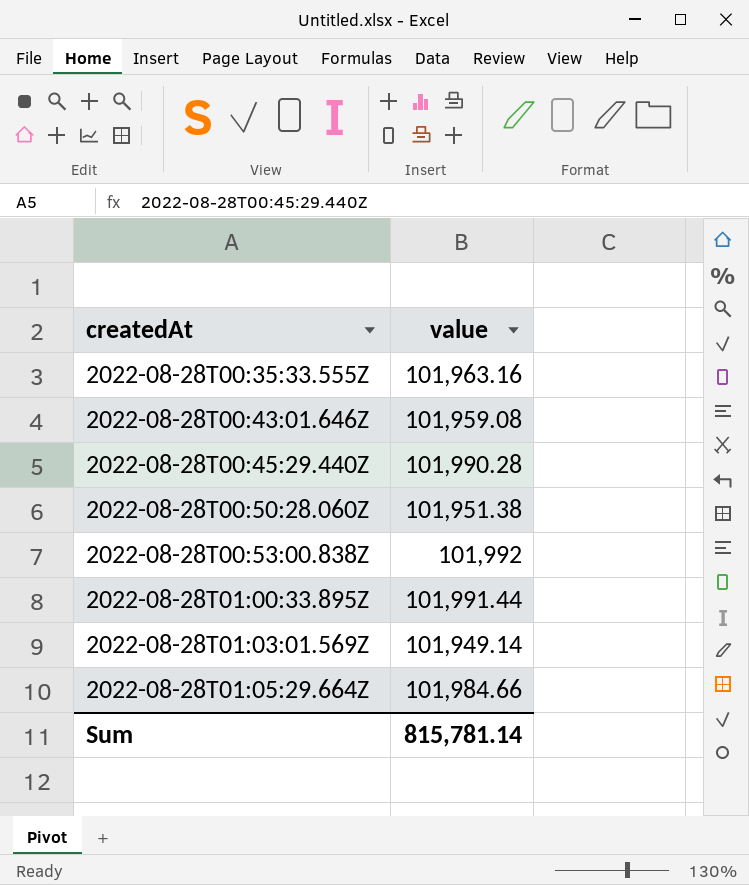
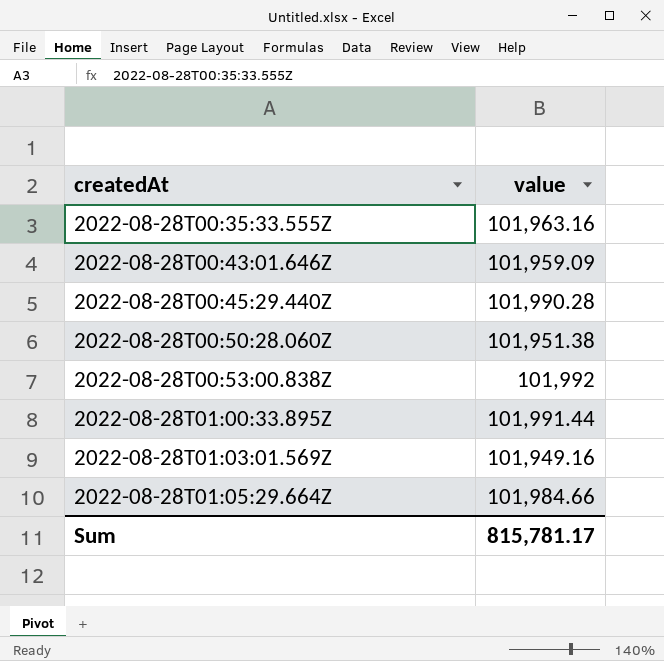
2022-08-28T00:43:01.646Z | value: 101,959.08 -> 101,959.09
2022-08-28T01:03:01.569Z | value: 101,949.14 -> 101,949.16
Sum | value: 815,781.14 -> 815,781.17

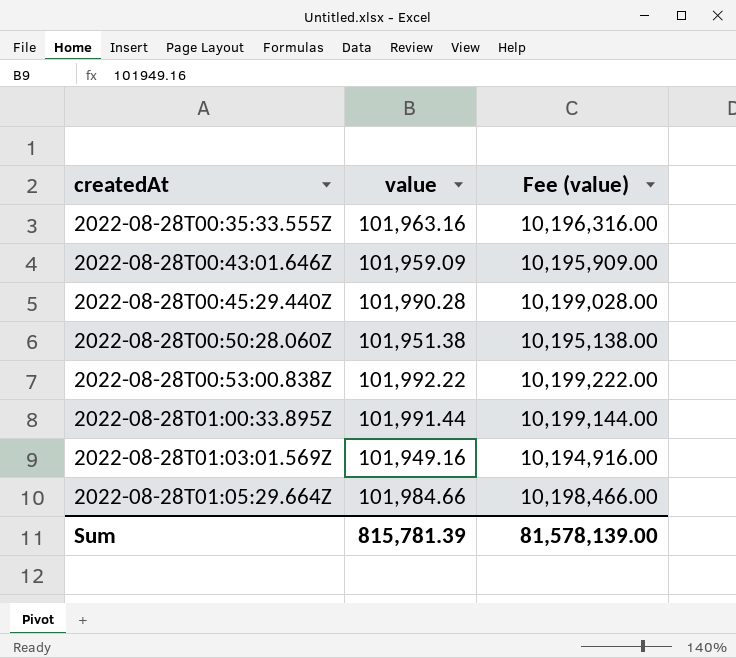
column Fee (value) | formula: none -> [value] * 100
2022-08-28T00:53:00.838Z | value: 101,992 -> 101,992.22
Sum | value: 815,781.17 -> 815,781.39

